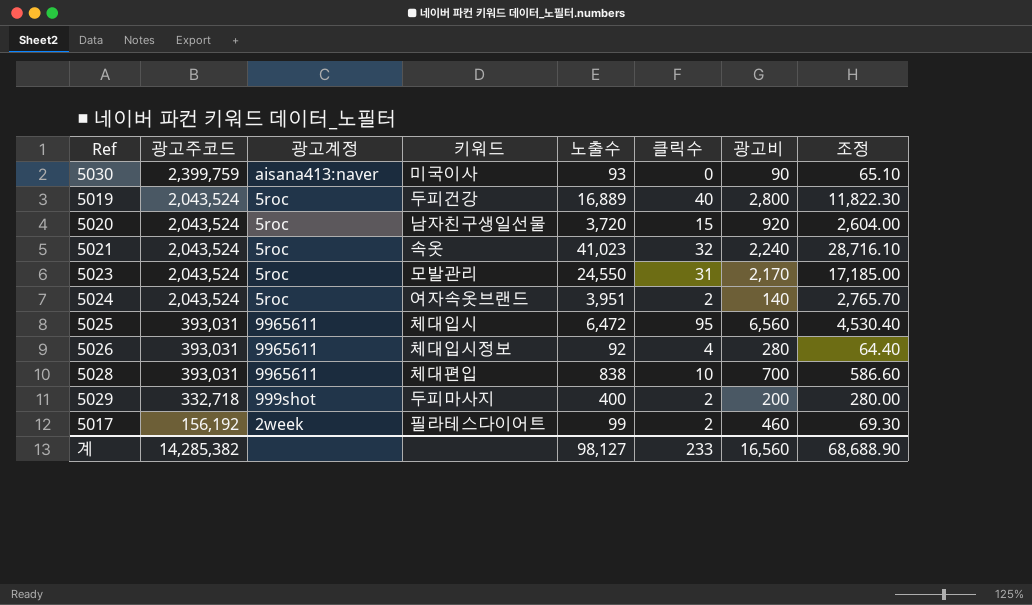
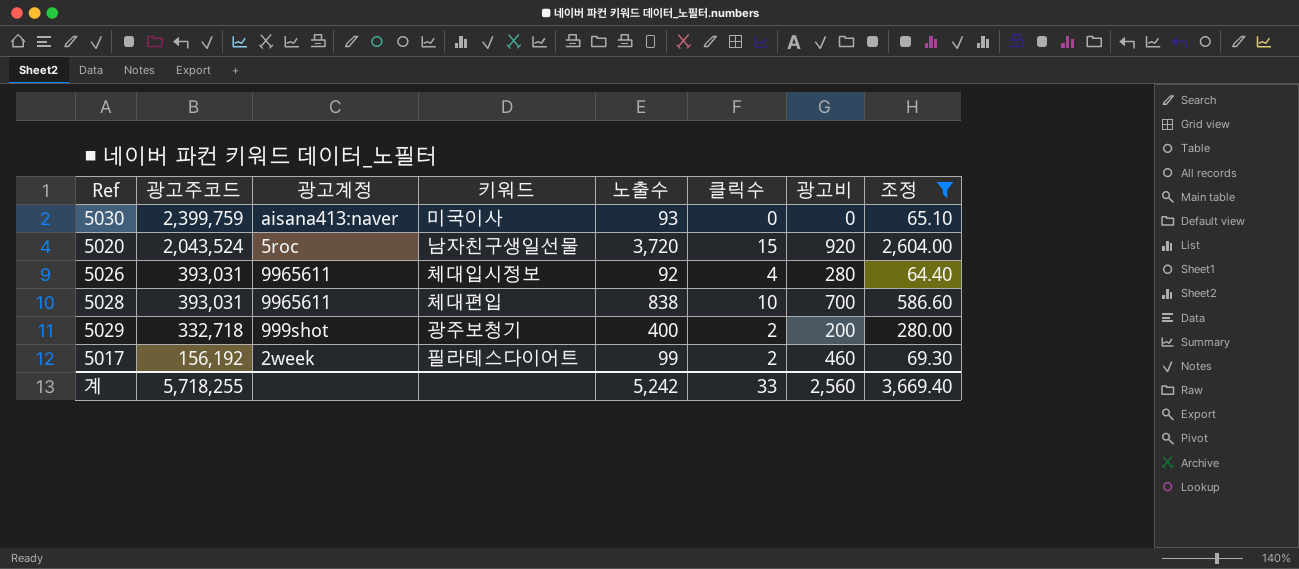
filter: none -> 조정 <= 2,604.00
5030 | 광고비: 90 -> 0
5029 | 키워드: 두피마사지 -> 광주보청기
계 | 광고주코드: 14,285,382 -> 5,718,255
계 | 노출수: 98,127 -> 5,242
계 | 클릭수: 233 -> 33
계 | 광고비: 16,560 -> 2,560
계 | 조정: 68,688.90 -> 3,669.40

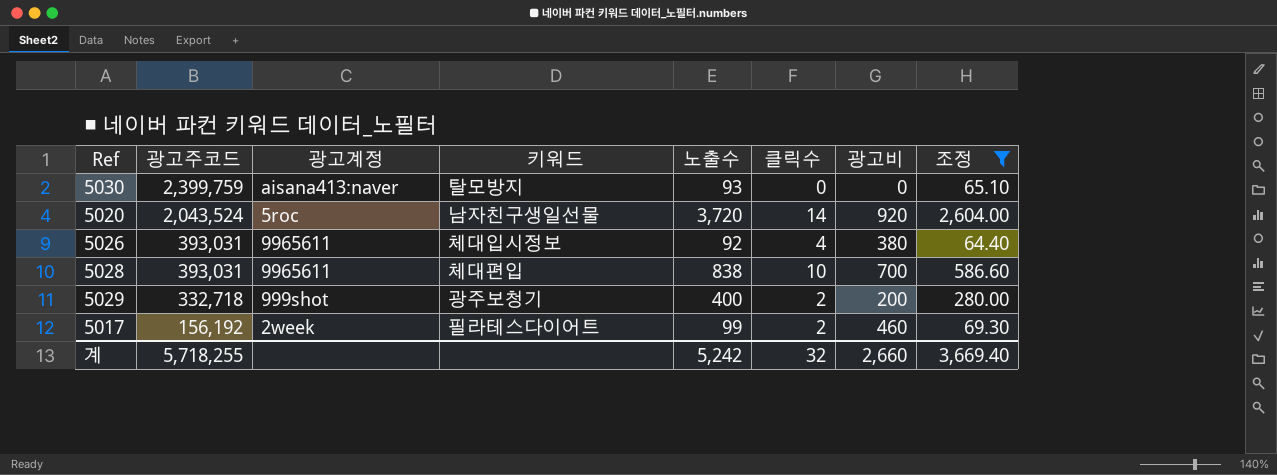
5030 | 키워드: 미국이사 -> 탈모방지
5020 | 클릭수: 15 -> 14
5026 | 광고비: 280 -> 380
계 | 클릭수: 33 -> 32
계 | 광고비: 2,560 -> 2,660

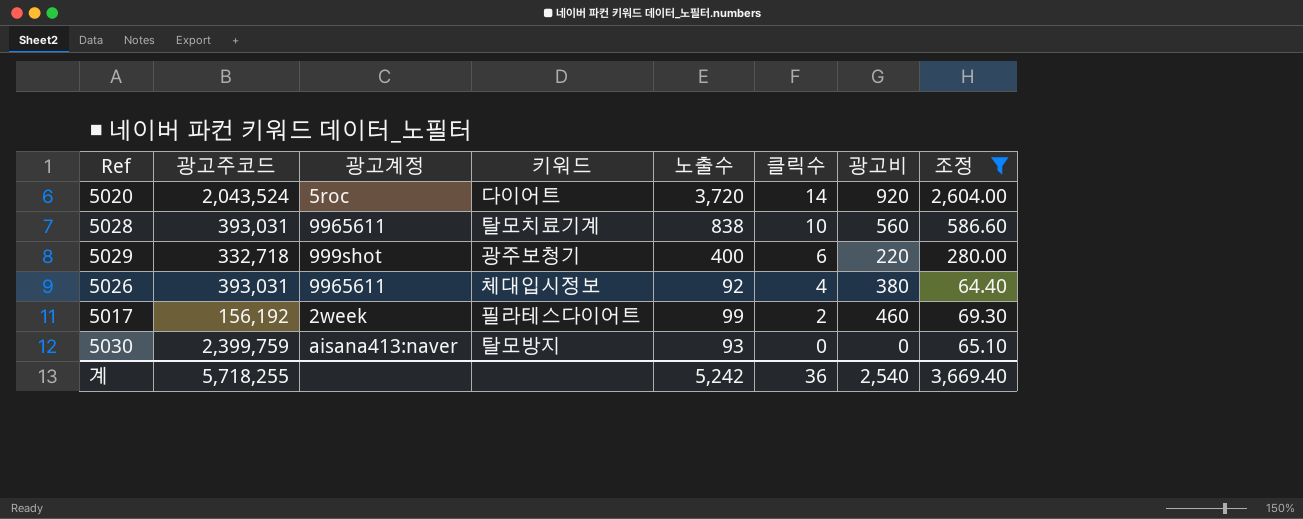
row order: 광고주코드 descending -> 클릭수 descending
5020 | 키워드: 남자친구생일선물 -> 다이어트
5028 | 키워드: 체대편입 -> 탈모치료기계
5028 | 광고비: 700 -> 560
5029 | 클릭수: 2 -> 6
5029 | 광고비: 200 -> 220
계 | 클릭수: 32 -> 36
계 | 광고비: 2,660 -> 2,540

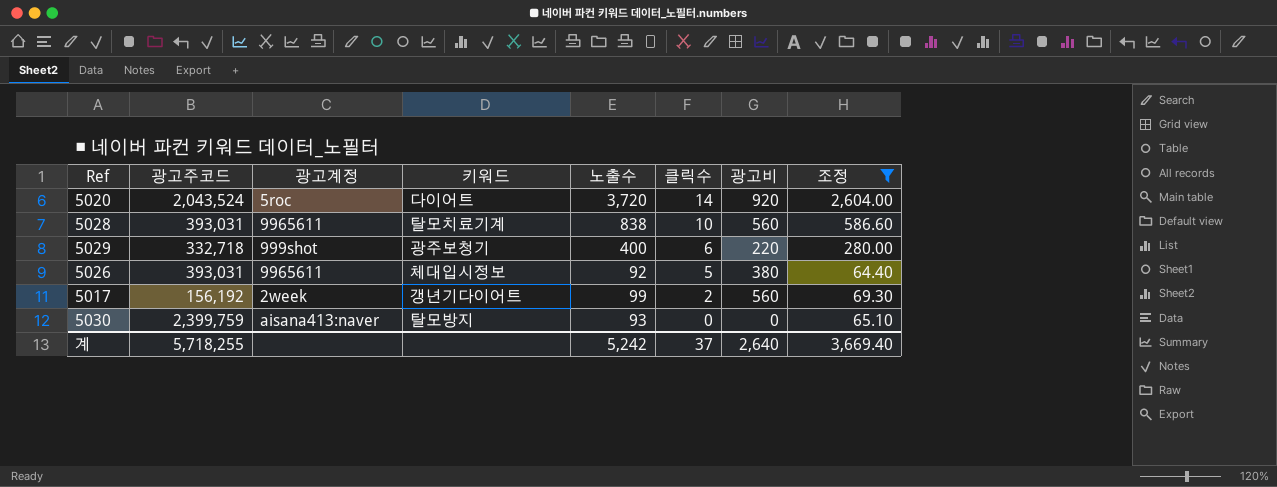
5026 | 클릭수: 4 -> 5
5017 | 키워드: 필라테스다이어트 -> 갱년기다이어트
5017 | 광고비: 460 -> 560
계 | 클릭수: 36 -> 37
계 | 광고비: 2,540 -> 2,640

